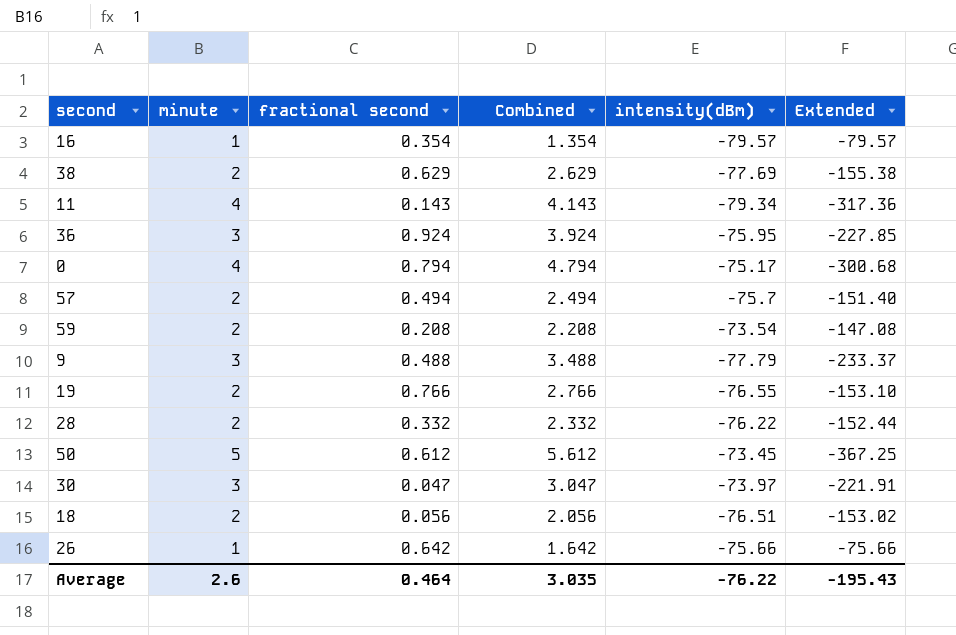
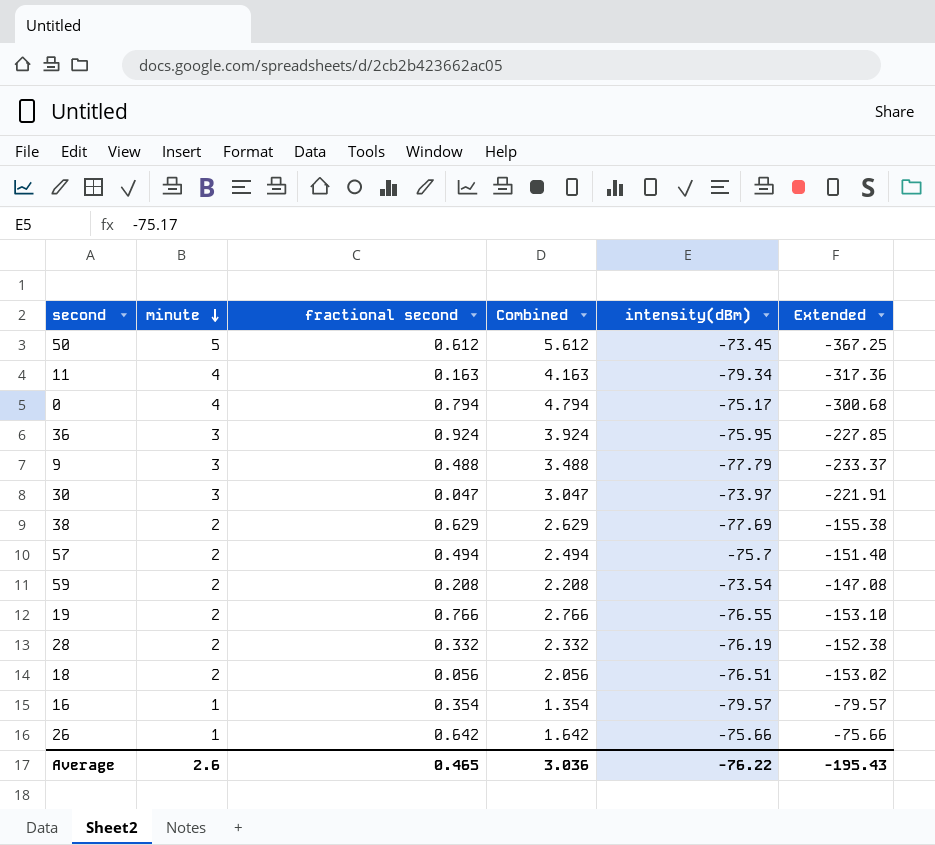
row order: none -> minute descending
11 | fractional second: 0.143 -> 0.163
11 | Combined: 4.143 -> 4.163
28 | intensity(dBm): -76.22 -> -76.19
28 | Extended: -152.44 -> -152.38
Average | fractional second: 0.464 -> 0.465
Average | Combined: 3.035 -> 3.036

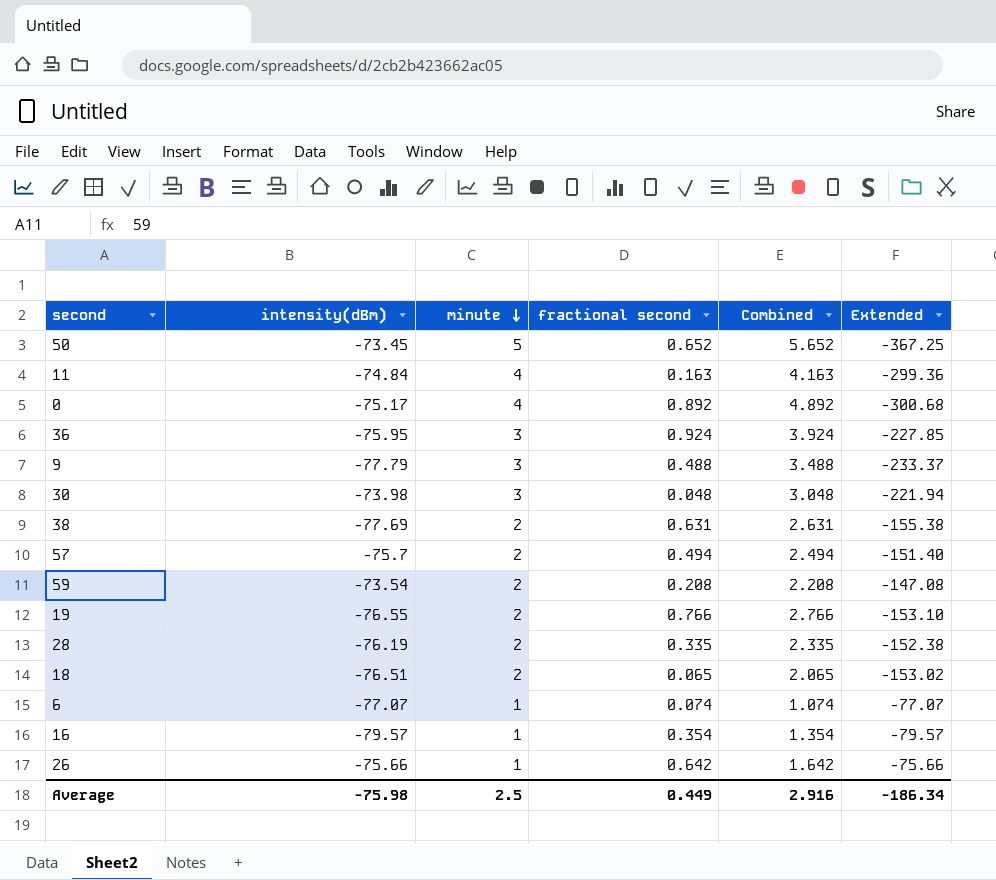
column intensity(dBm) | position: 5 -> 2
50 | fractional second: 0.612 -> 0.652
50 | Combined: 5.612 -> 5.652
11 | intensity(dBm): -79.34 -> -74.84
11 | Extended: -317.36 -> -299.36
0 | fractional second: 0.794 -> 0.892
0 | Combined: 4.794 -> 4.892
30 | intensity(dBm): -73.97 -> -73.98
30 | fractional second: 0.047 -> 0.048
30 | Combined: 3.047 -> 3.048
30 | Extended: -221.91 -> -221.94
38 | fractional second: 0.629 -> 0.631
38 | Combined: 2.629 -> 2.631
28 | fractional second: 0.332 -> 0.335
28 | Combined: 2.332 -> 2.335
18 | fractional second: 0.056 -> 0.065
18 | Combined: 2.056 -> 2.065
row 6: none -> -77.07 | 1 | 0.074 | 1.074 | -77.07
Average | intensity(dBm): -76.22 -> -75.98
Average | minute: 2.6 -> 2.5
Average | fractional second: 0.465 -> 0.449
Average | Combined: 3.036 -> 2.916
Average | Extended: -195.43 -> -186.34

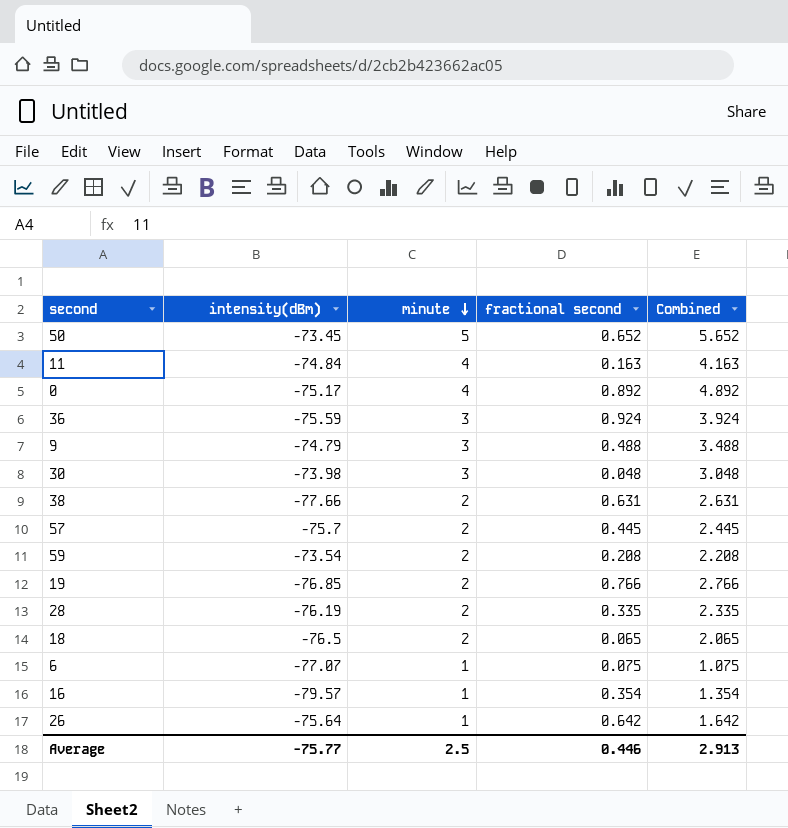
column Extended | formula: [intensity(dBm)] * [minute] -> none
36 | intensity(dBm): -75.95 -> -75.59
9 | intensity(dBm): -77.79 -> -74.79
38 | intensity(dBm): -77.69 -> -77.66
57 | fractional second: 0.494 -> 0.445
57 | Combined: 2.494 -> 2.445
19 | intensity(dBm): -76.55 -> -76.85
18 | intensity(dBm): -76.51 -> -76.5
6 | fractional second: 0.074 -> 0.075
6 | Combined: 1.074 -> 1.075
26 | intensity(dBm): -75.66 -> -75.64
Average | intensity(dBm): -75.98 -> -75.77
Average | fractional second: 0.449 -> 0.446
Average | Combined: 2.916 -> 2.913

